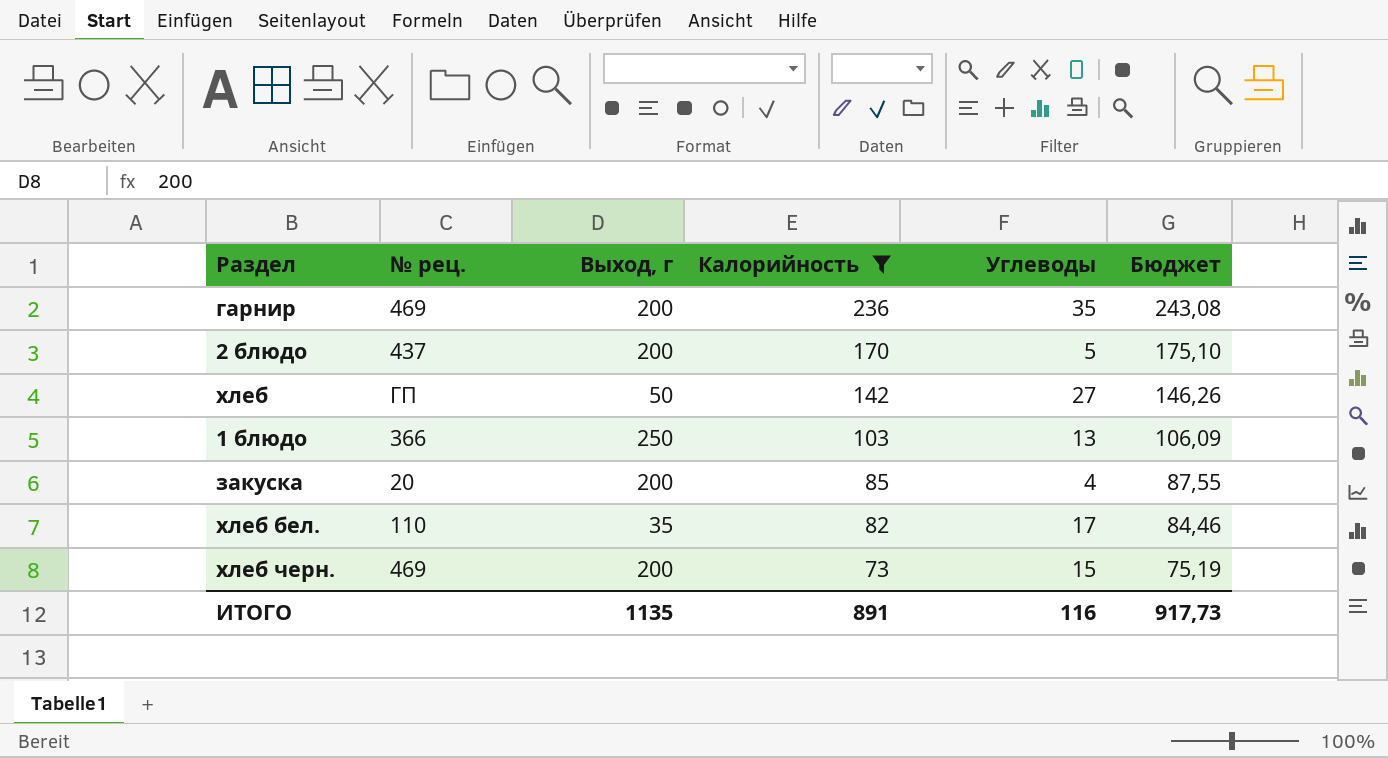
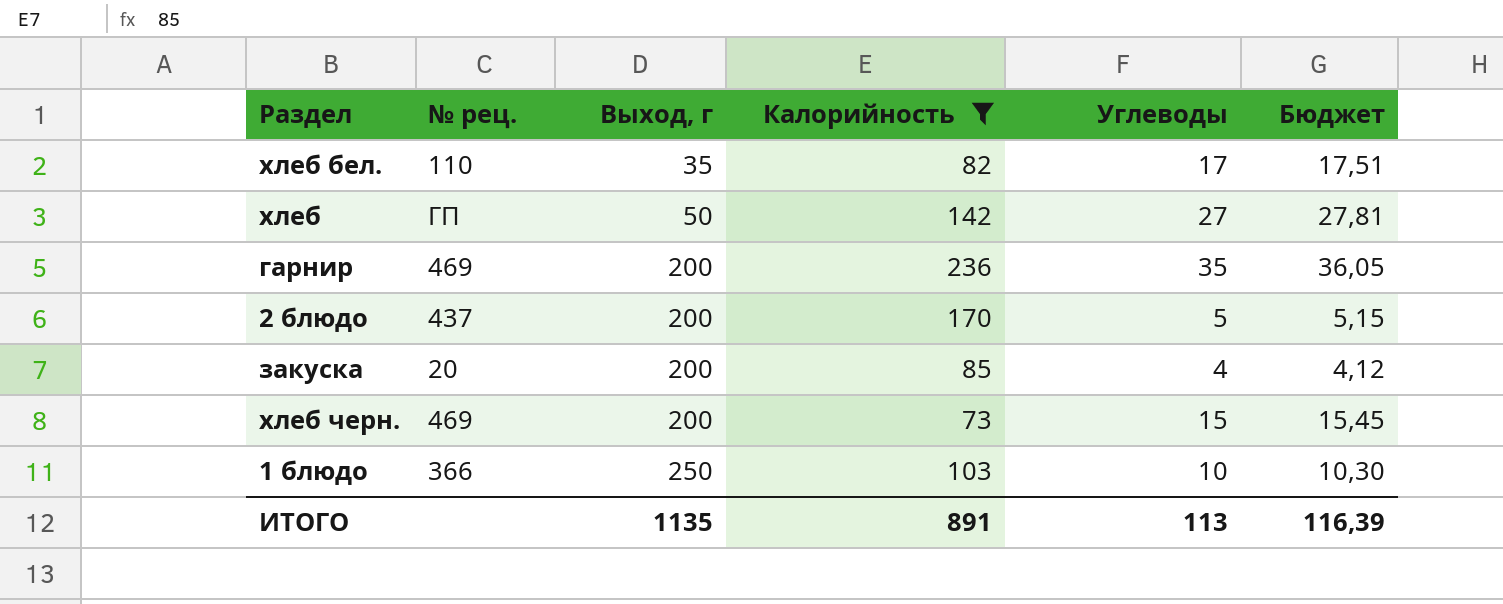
row order: Калорийность descending -> Выход, г ascending
column Бюджет | formula: [Калорийность] * 1,03 -> [Углеводы] * 1,03
1 блюдо | Углеводы: 13 -> 10
ИТОГО | Углеводы: 116 -> 113
ИТОГО | Бюджет: 917,73 -> 116,39

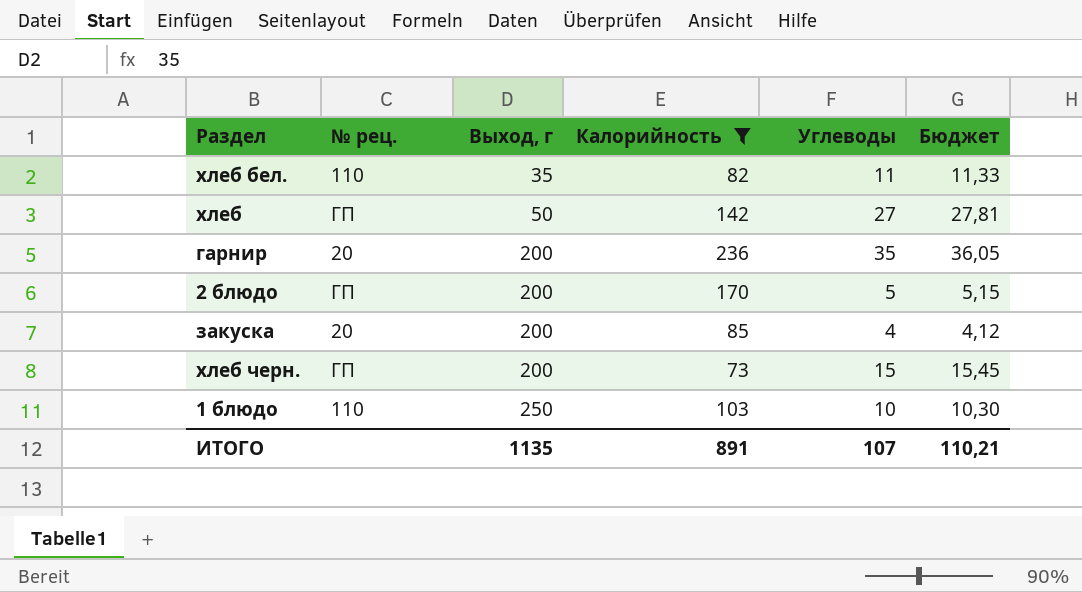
хлеб бел. | Углеводы: 17 -> 11
хлеб бел. | Бюджет: 17,51 -> 11,33
гарнир | № рец.: 469 -> 20
2 блюдо | № рец.: 437 -> ГП
хлеб черн. | № рец.: 469 -> ГП
1 блюдо | № рец.: 366 -> 110
ИТОГО | Углеводы: 113 -> 107
ИТОГО | Бюджет: 116,39 -> 110,21

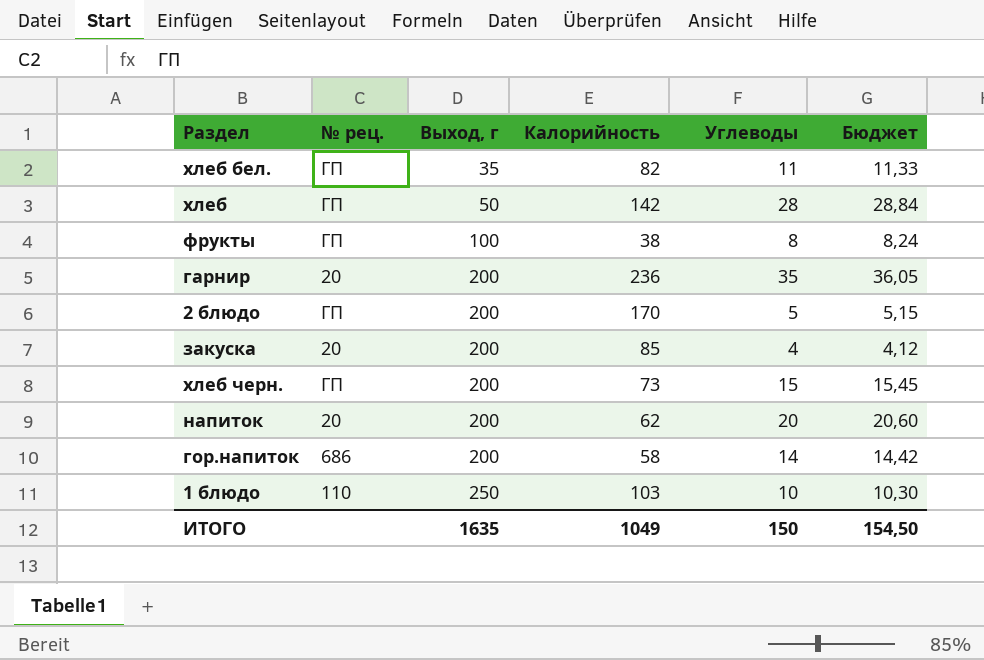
filter: Калорийность >= 73 -> none
хлеб бел. | № рец.: 110 -> ГП
хлеб | Углеводы: 27 -> 28
хлеб | Бюджет: 27,81 -> 28,84
ИТОГО | Выход, г: 1135 -> 1635
ИТОГО | Калорийность: 891 -> 1049
ИТОГО | Углеводы: 107 -> 150
ИТОГО | Бюджет: 110,21 -> 154,50

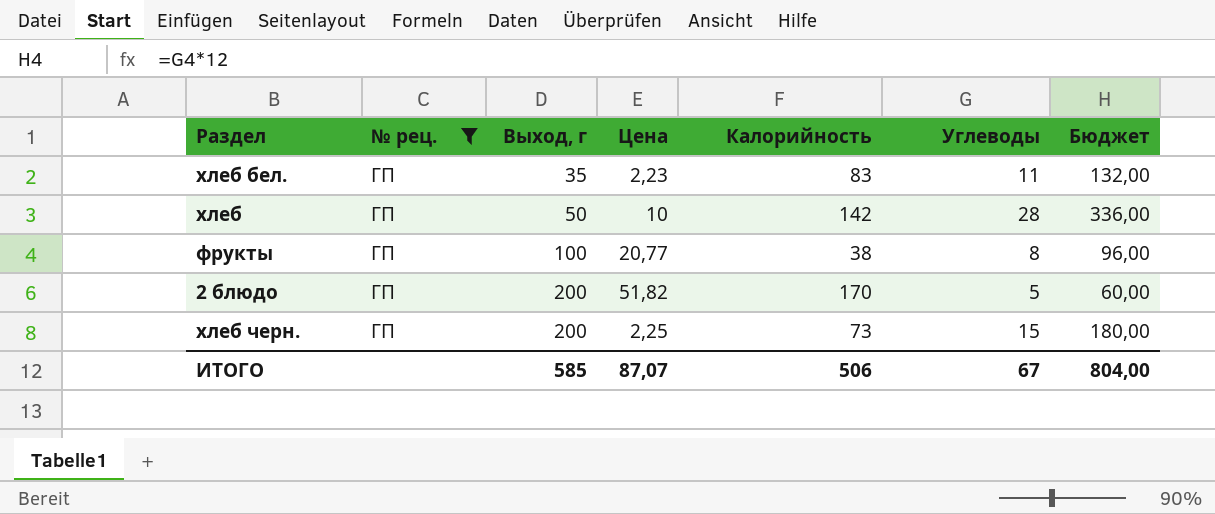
filter: none -> № рец. = ГП
column Цена | position: none -> 4
column Бюджет | formula: [Углеводы] * 1,03 -> [Углеводы] * 12
хлеб бел. | Калорийность: 82 -> 83
ИТОГО | Выход, г: 1635 -> 585
ИТОГО | Калорийность: 1049 -> 506
ИТОГО | Углеводы: 150 -> 67
ИТОГО | Бюджет: 154,50 -> 804,00

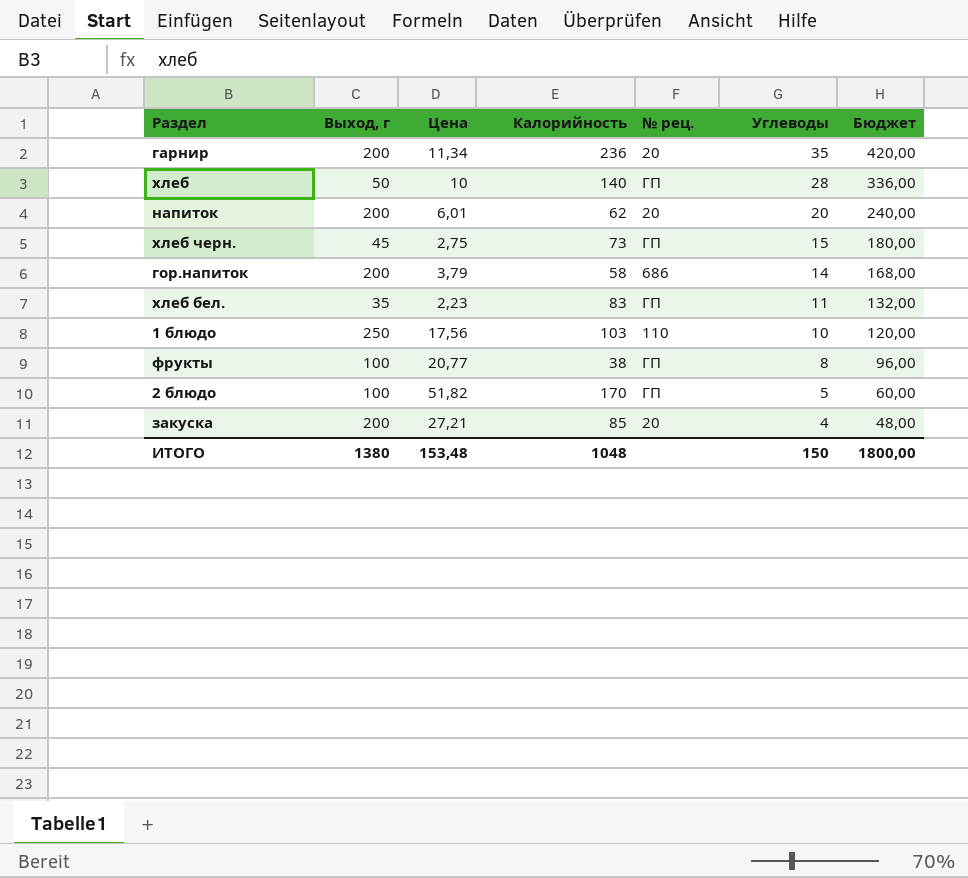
filter: № рец. = ГП -> none
row order: Выход, г ascending -> Углеводы descending
column № рец. | position: 2 -> 5
хлеб | Калорийность: 142 -> 140
хлеб черн. | Выход, г: 200 -> 45
хлеб черн. | Цена: 2,25 -> 2,75
2 блюдо | Выход, г: 200 -> 100
ИТОГО | Выход, г: 585 -> 1380
ИТОГО | Цена: 87,07 -> 153,48
ИТОГО | Калорийность: 506 -> 1048
ИТОГО | Углеводы: 67 -> 150
ИТОГО | Бюджет: 804,00 -> 1800,00

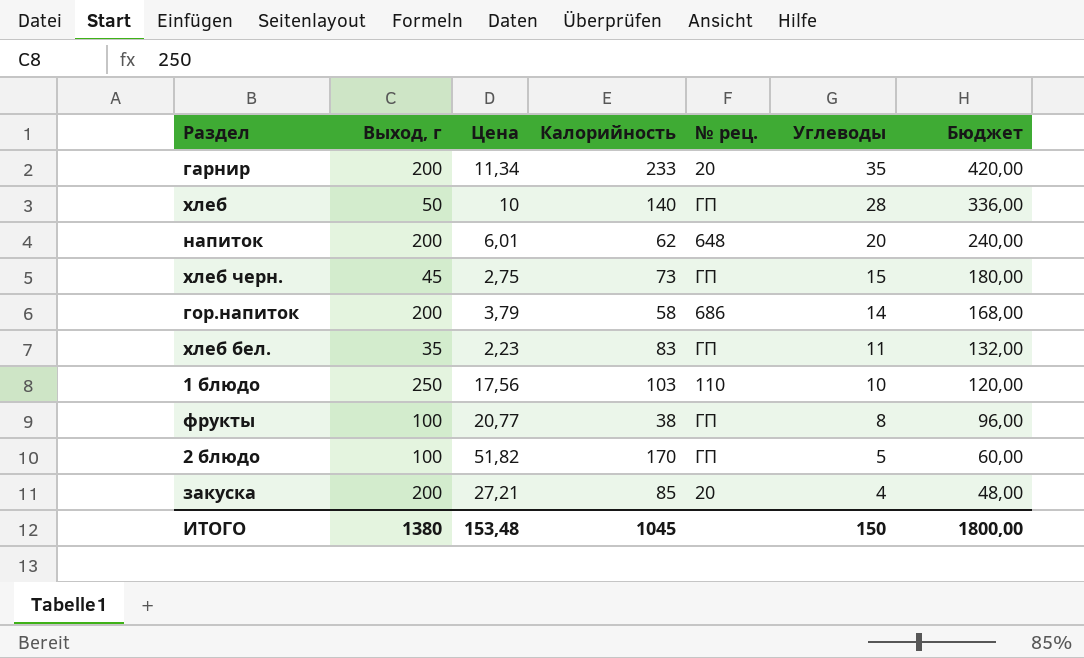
гарнир | Калорийность: 236 -> 233
напиток | № рец.: 20 -> 648
ИТОГО | Калорийность: 1048 -> 1045

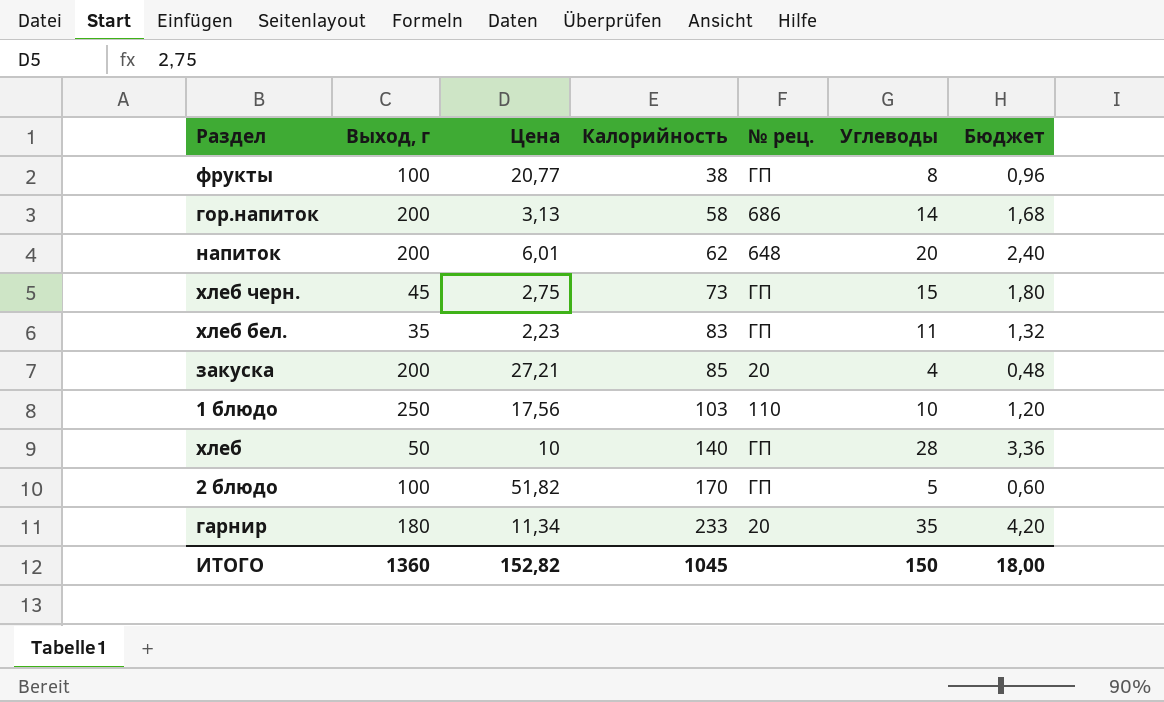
row order: Углеводы descending -> Калорийность ascending
column Бюджет | formula: [Углеводы] * 12 -> [Углеводы] * 0,12
гор.напиток | Цена: 3,79 -> 3,13
гарнир | Выход, г: 200 -> 180
ИТОГО | Выход, г: 1380 -> 1360
ИТОГО | Цена: 153,48 -> 152,82
ИТОГО | Бюджет: 1800,00 -> 18,00

